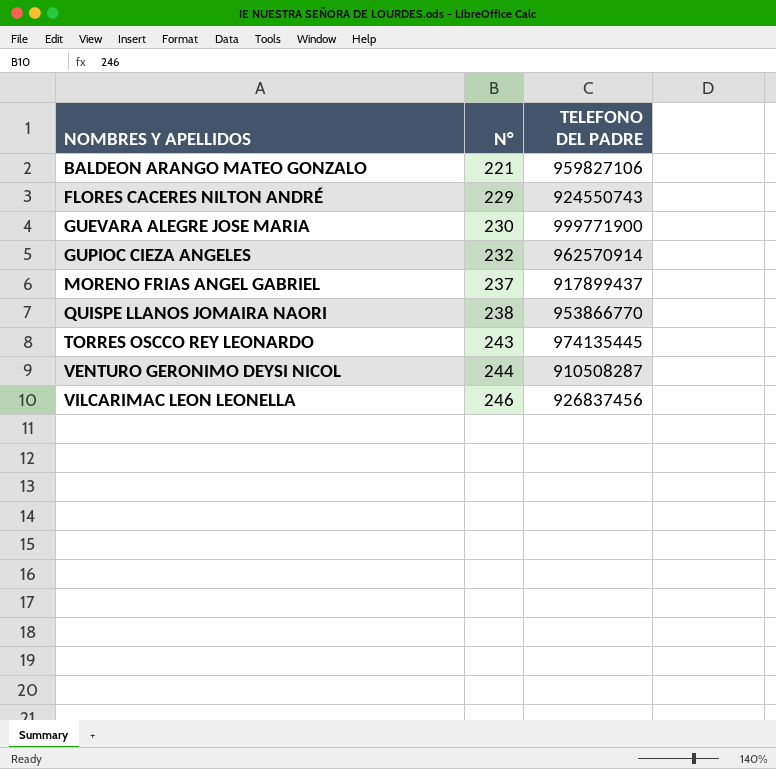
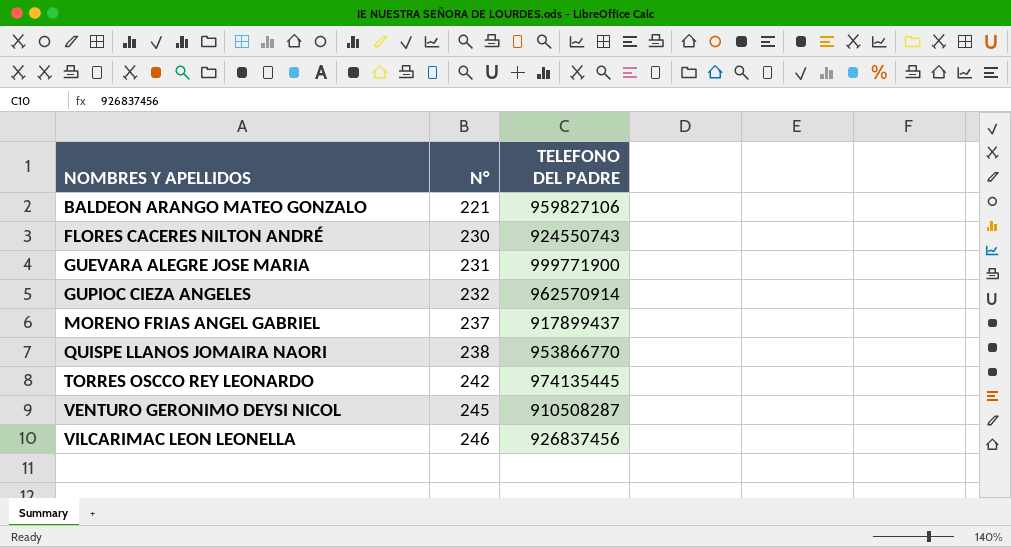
FLORES CACERES NILTON ANDRÉ | N°: 229 -> 230
GUEVARA ALEGRE JOSE MARIA | N°: 230 -> 231
TORRES OSCCO REY LEONARDO | N°: 243 -> 242
VENTURO GERONIMO DEYSI NICOL | N°: 244 -> 245

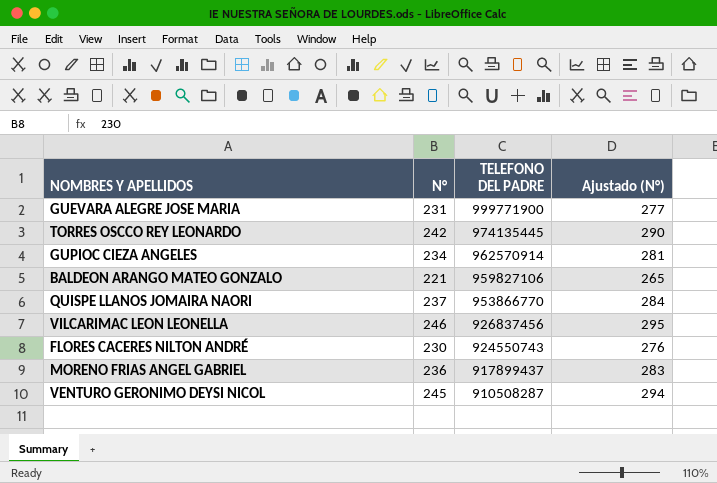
row order: NOMBRES Y APELLIDOS ascending -> TELEFONO DEL PADRE descending
column Ajustado (N°) | formula: none -> [N°] * 1,2
GUPIOC CIEZA ANGELES | N°: 232 -> 234
QUISPE LLANOS JOMAIRA NAORI | N°: 238 -> 237
MORENO FRIAS ANGEL GABRIEL | N°: 237 -> 236

